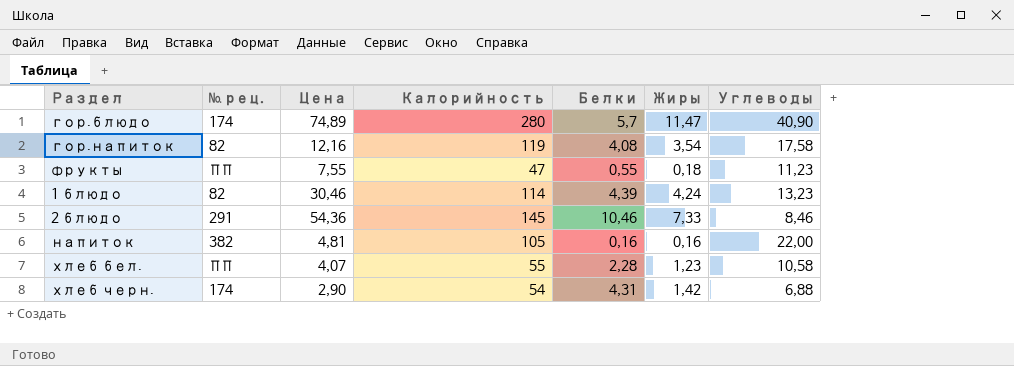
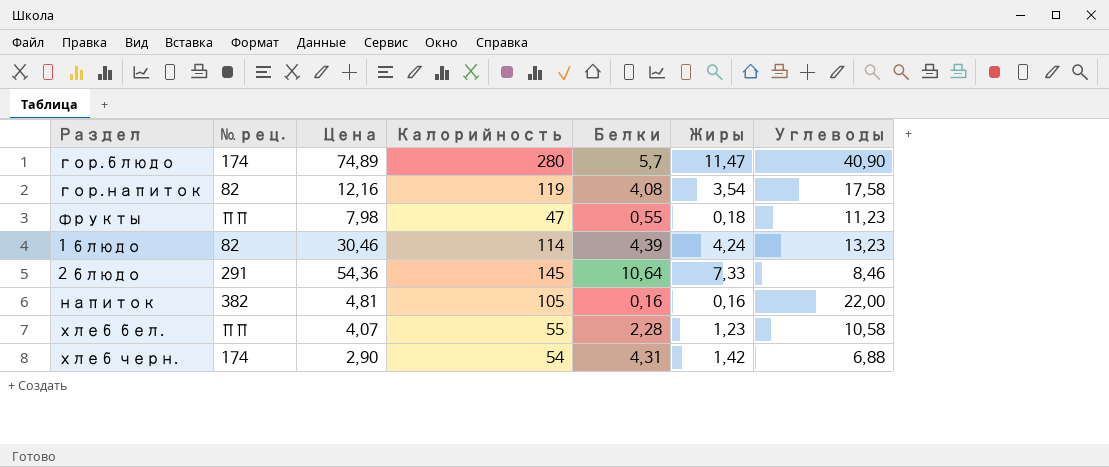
фрукты | Цена: 7,55 -> 7,98
2 блюдо | Белки: 10,46 -> 10,64

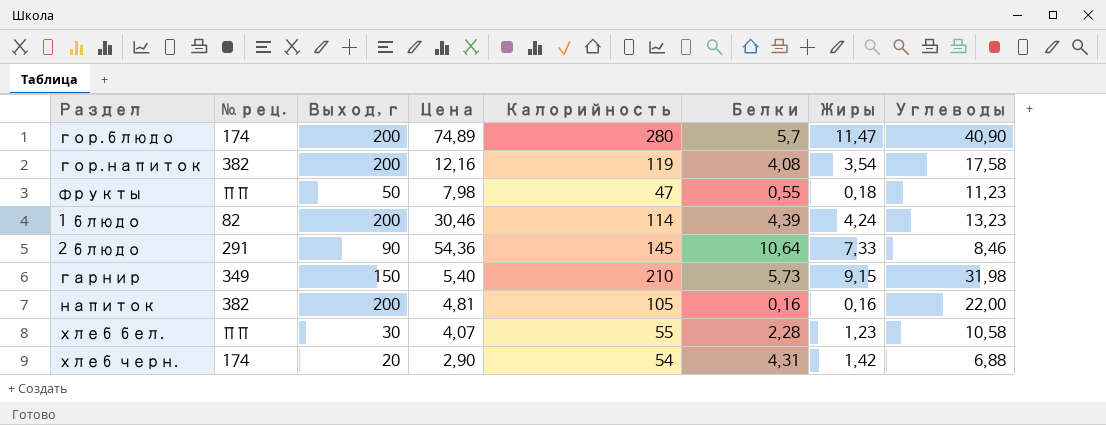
column Выход, г | position: none -> 3
гор.напиток | № рец.: 82 -> 382
row гарнир: none -> 349 | 150 | 5,40 | 210 | 5,73 | 9,15 | 31,98

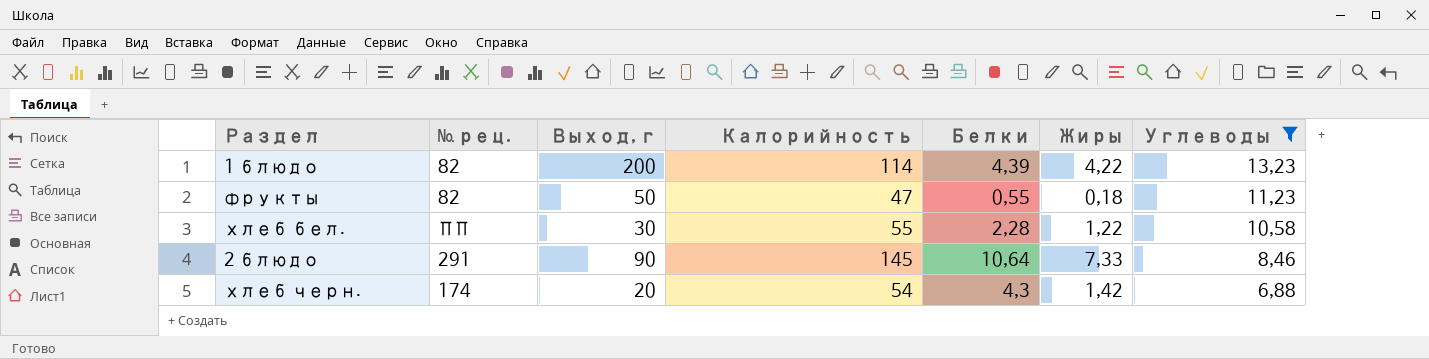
filter: none -> Углеводы <= 13,23
row order: none -> Углеводы descending
column Цена | position: 4 -> none
1 блюдо | Жиры: 4,24 -> 4,22
фрукты | № рец.: ПП -> 82
хлеб бел. | Жиры: 1,23 -> 1,22
хлеб черн. | Белки: 4,31 -> 4,3

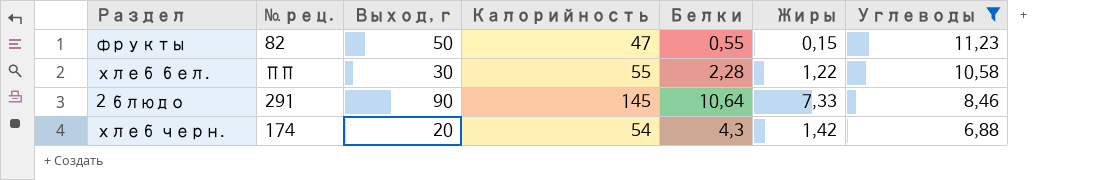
row 1 блюдо: 82 | 200 | 114 | 4,39 | 4,22 | 13,23 -> none
фрукты | Жиры: 0,18 -> 0,15

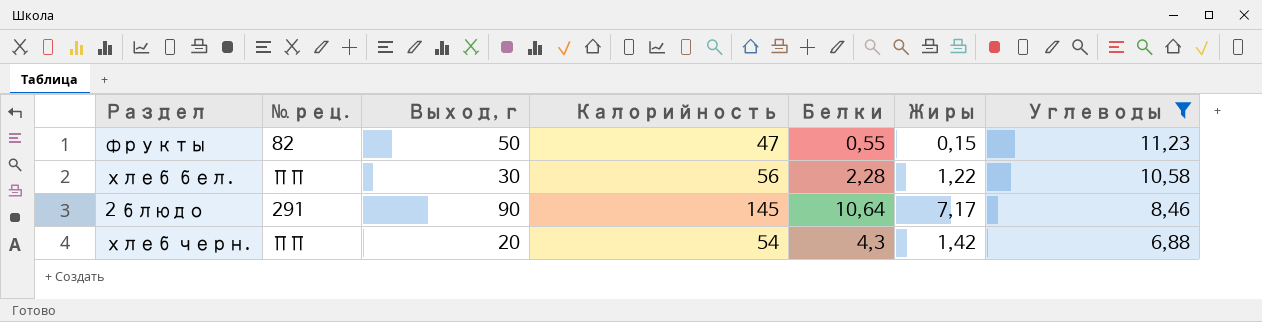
хлеб бел. | Калорийность: 55 -> 56
2 блюдо | Жиры: 7,33 -> 7,17
хлеб черн. | № рец.: 174 -> ПП

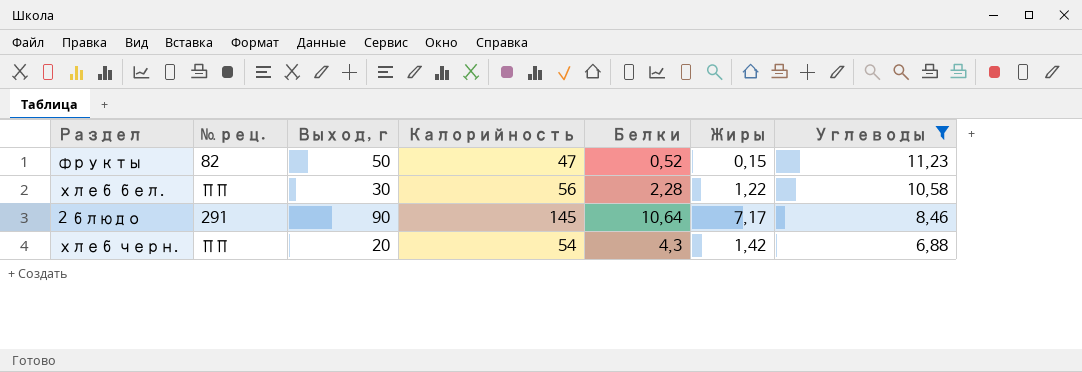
фрукты | Белки: 0,55 -> 0,52

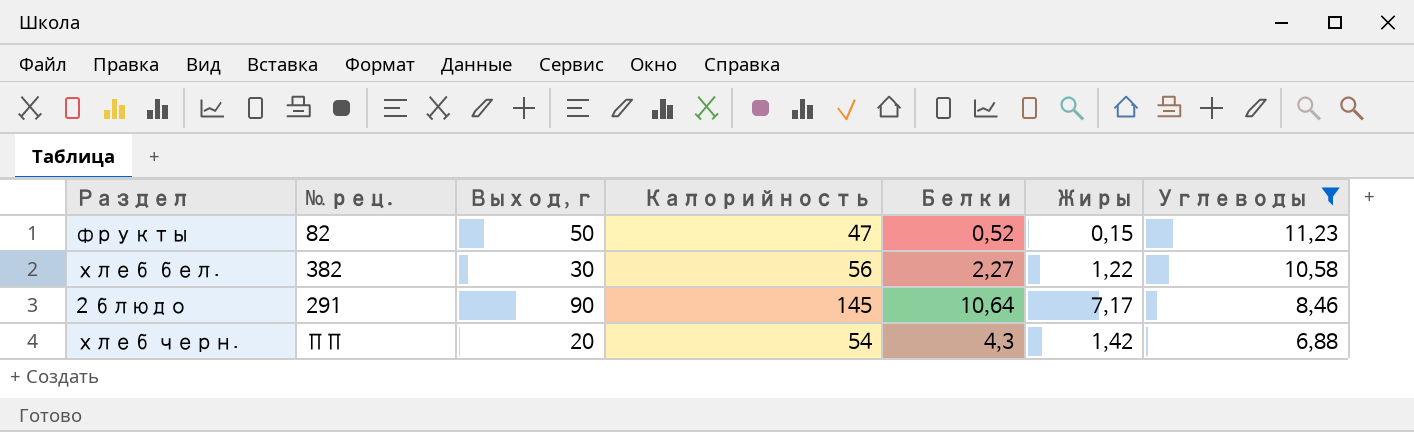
хлеб бел. | № рец.: ПП -> 382
хлеб бел. | Белки: 2,28 -> 2,27

